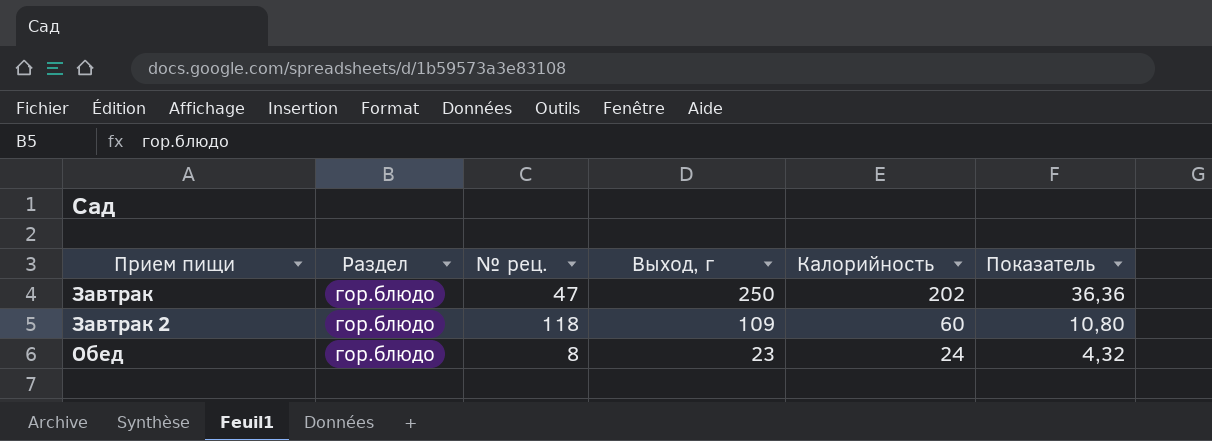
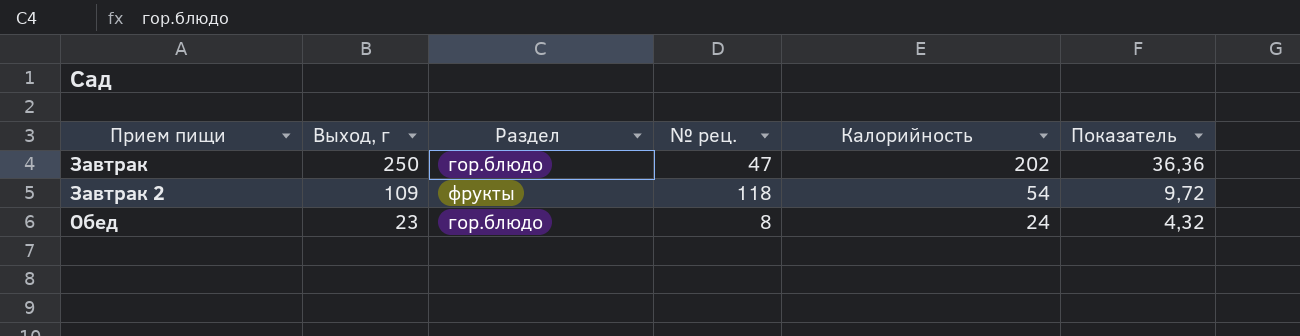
column Выход, г | position: 4 -> 2
Завтрак 2 | Раздел: гор.блюдо -> фрукты
Завтрак 2 | Калорийность: 60 -> 54
Завтрак 2 | Показатель: 10,80 -> 9,72

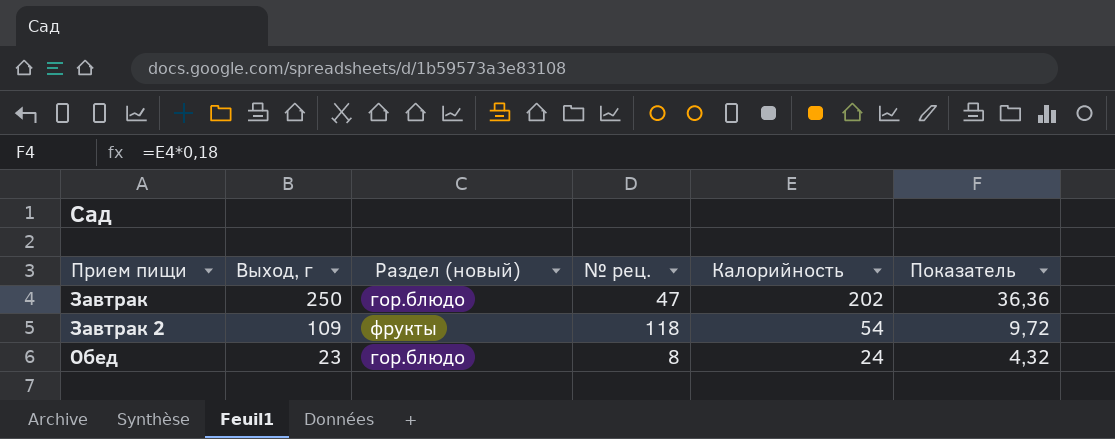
column name: Раздел -> Раздел (новый)

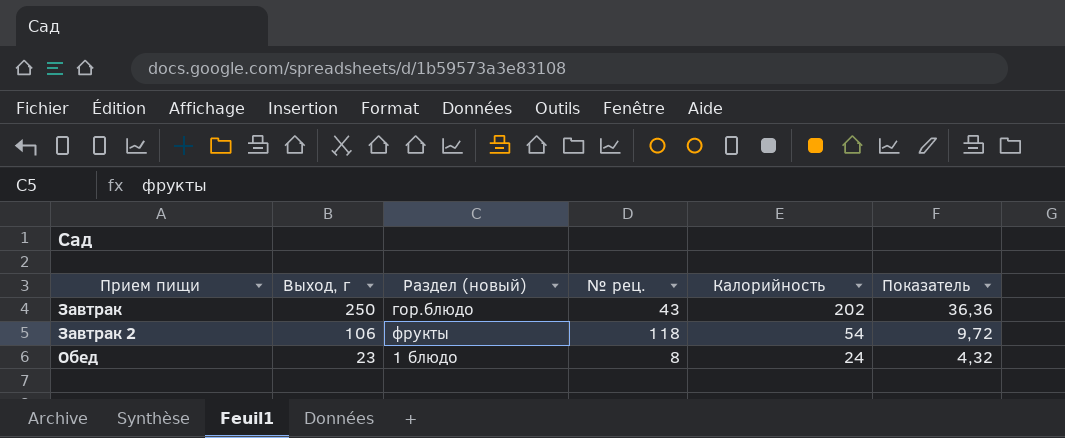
Завтрак | № рец.: 47 -> 43
Завтрак 2 | Выход, г: 109 -> 106
Обед | Раздел (новый): гор.блюдо -> 1 блюдо

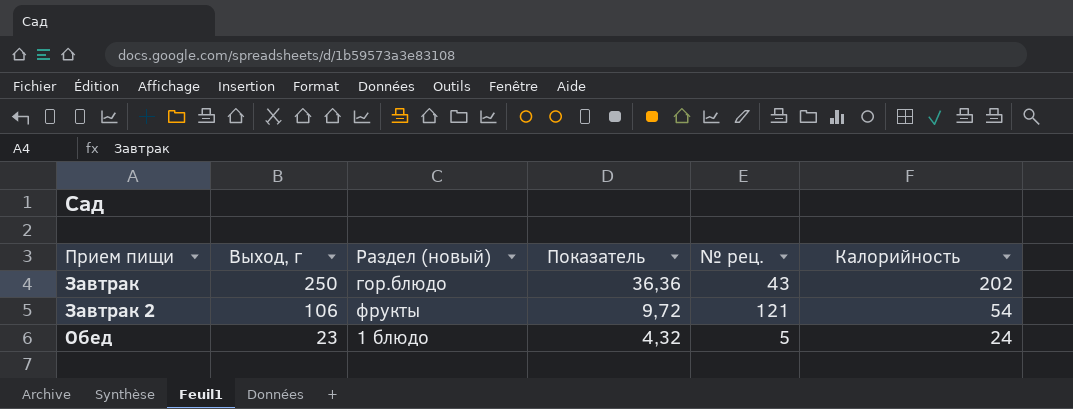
column Показатель | position: 6 -> 4
Завтрак 2 | № рец.: 118 -> 121
Обед | № рец.: 8 -> 5

